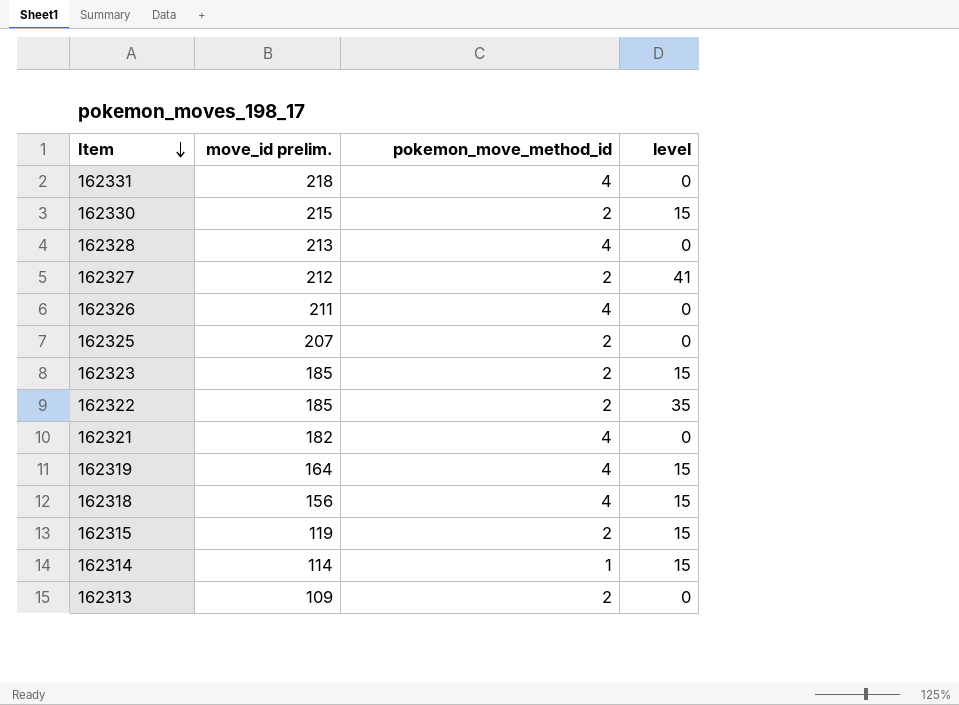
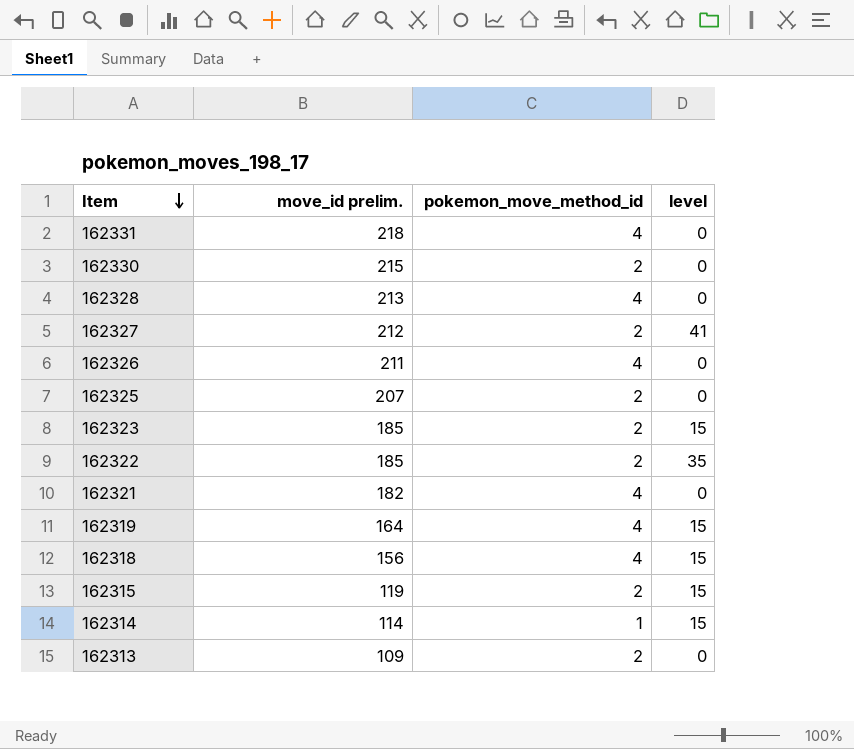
162330 | level: 15 -> 0

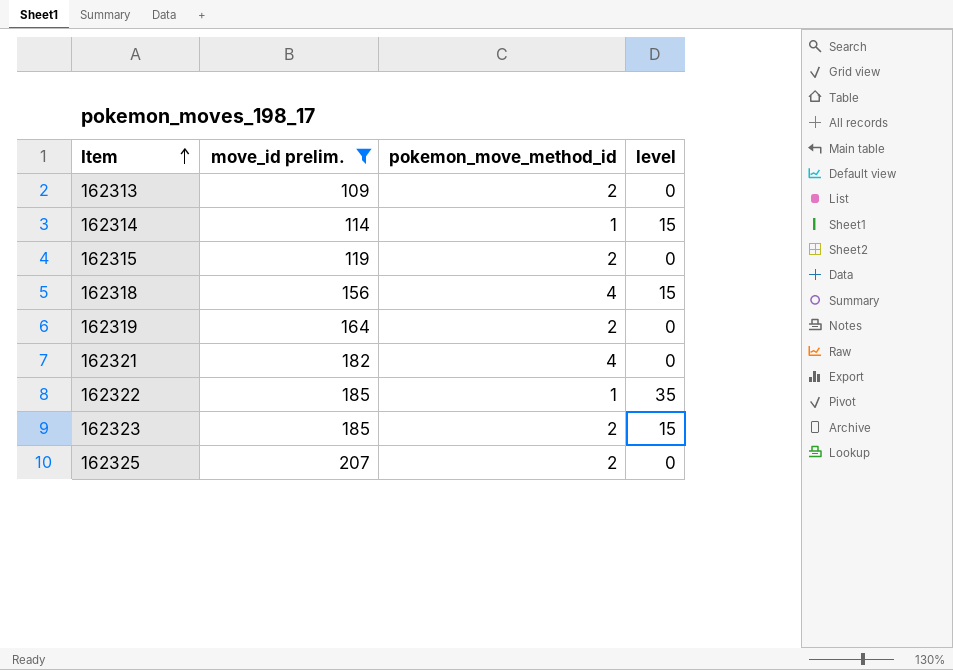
filter: none -> move_id prelim. <= 207
row order: Item descending -> Item ascending
162315 | level: 15 -> 0
162319 | pokemon_move_method_id: 4 -> 2
162319 | level: 15 -> 0
162322 | pokemon_move_method_id: 2 -> 1

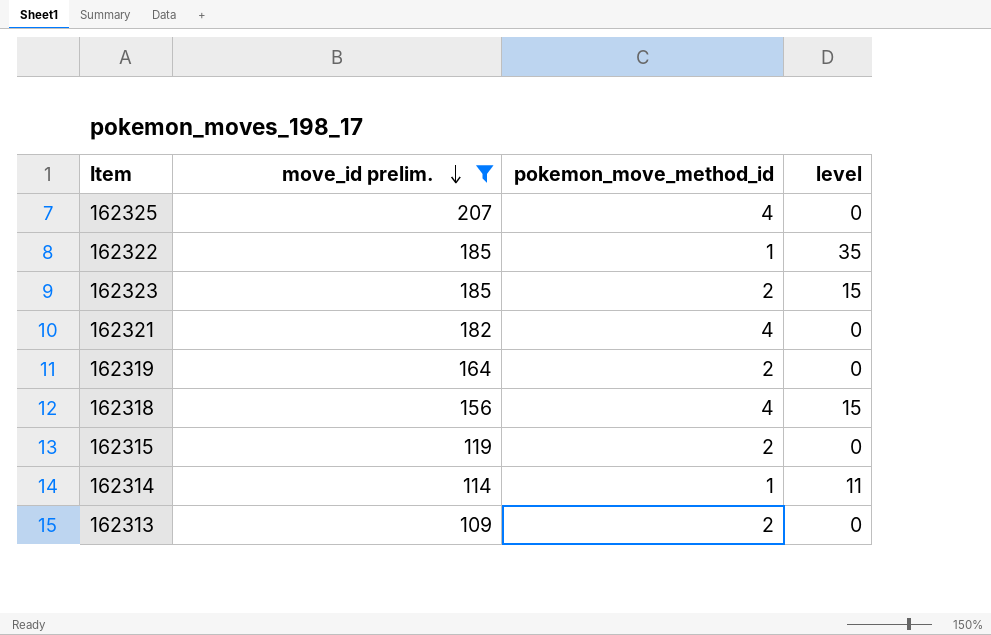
row order: Item ascending -> move_id prelim. descending
162325 | pokemon_move_method_id: 2 -> 4
162314 | level: 15 -> 11

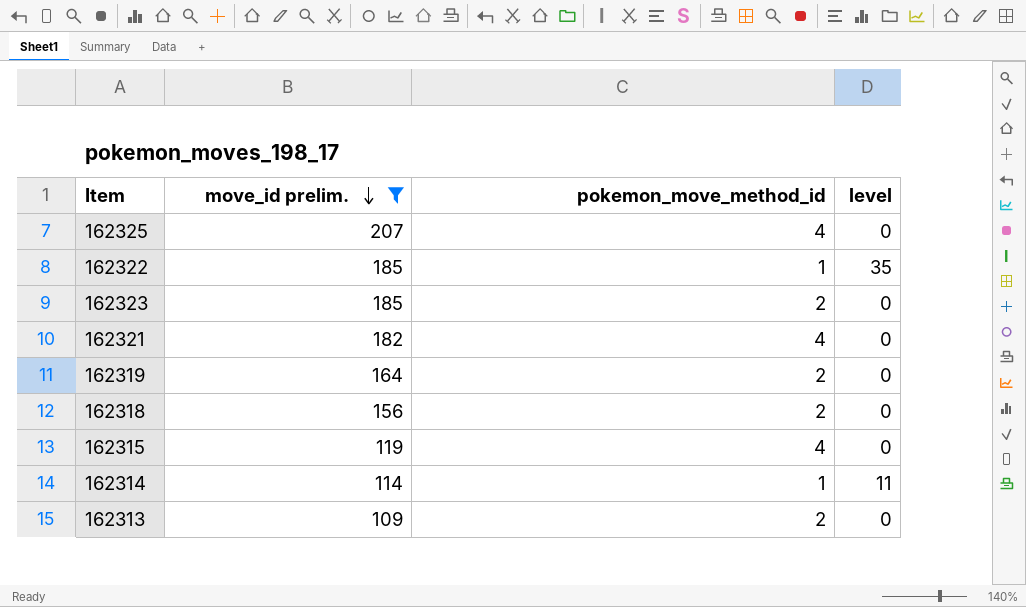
162323 | level: 15 -> 0
162318 | pokemon_move_method_id: 4 -> 2
162318 | level: 15 -> 0
162315 | pokemon_move_method_id: 2 -> 4

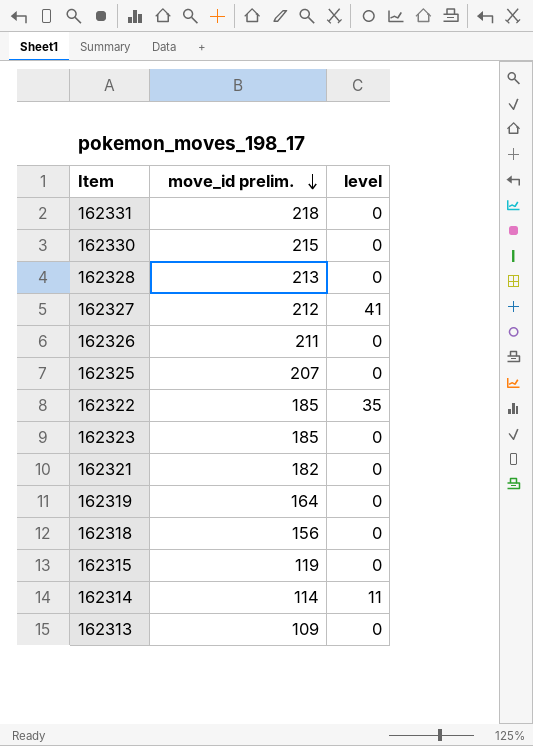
filter: move_id prelim. <= 207 -> none
column pokemon_move_method_id | position: 3 -> none

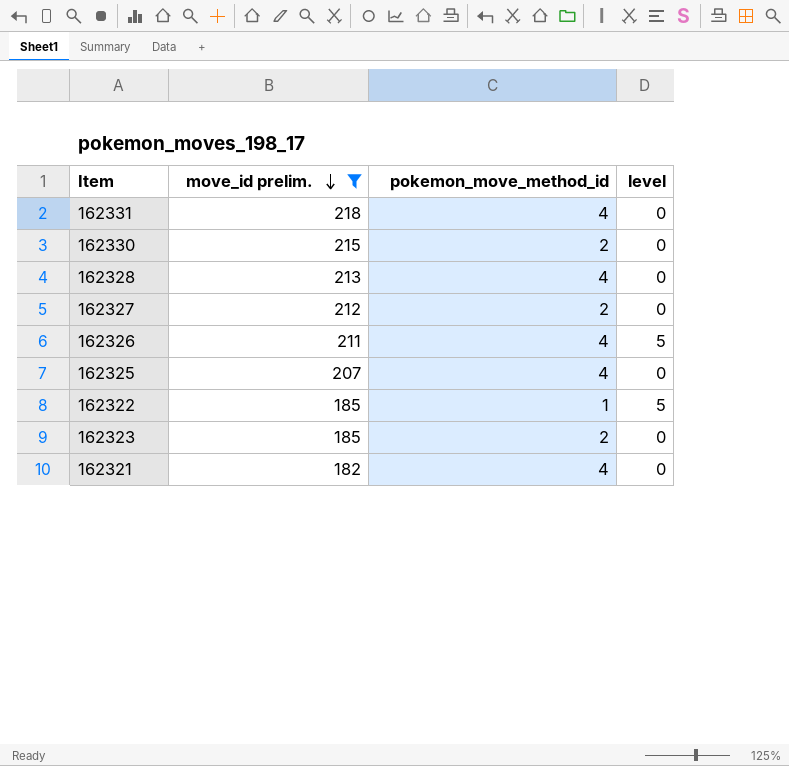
filter: none -> move_id prelim. >= 182
column pokemon_move_method_id | position: none -> 3
162327 | level: 41 -> 0
162326 | level: 0 -> 5
162322 | level: 35 -> 5

